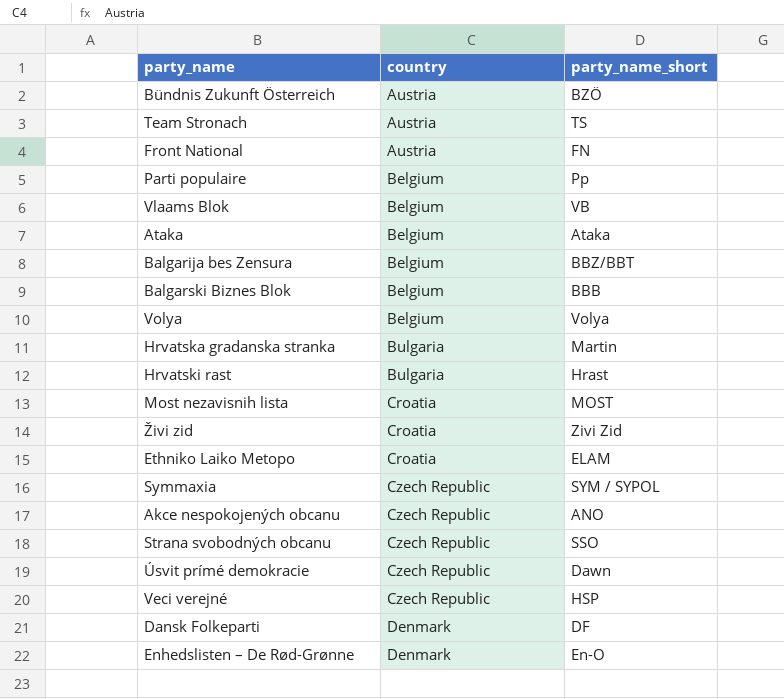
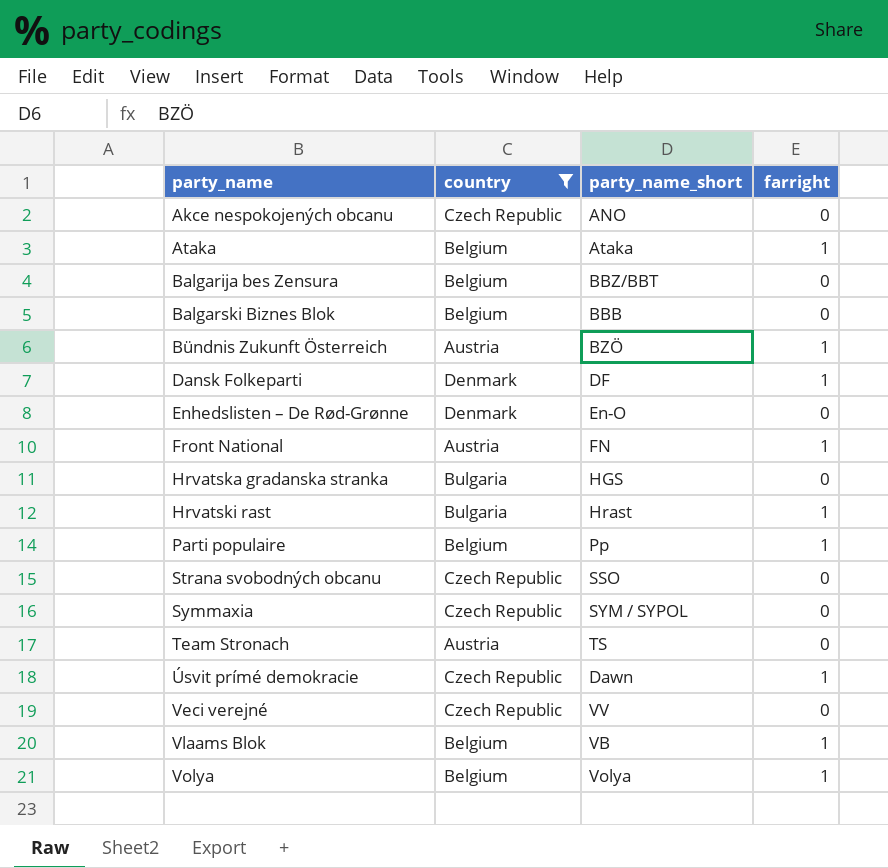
filter: none -> country != Croatia
row order: country ascending -> party_name ascending
column farright | position: none -> 4
Hrvatska gradanska stranka | party_name_short: Martin -> HGS
Veci verejné | party_name_short: HSP -> VV

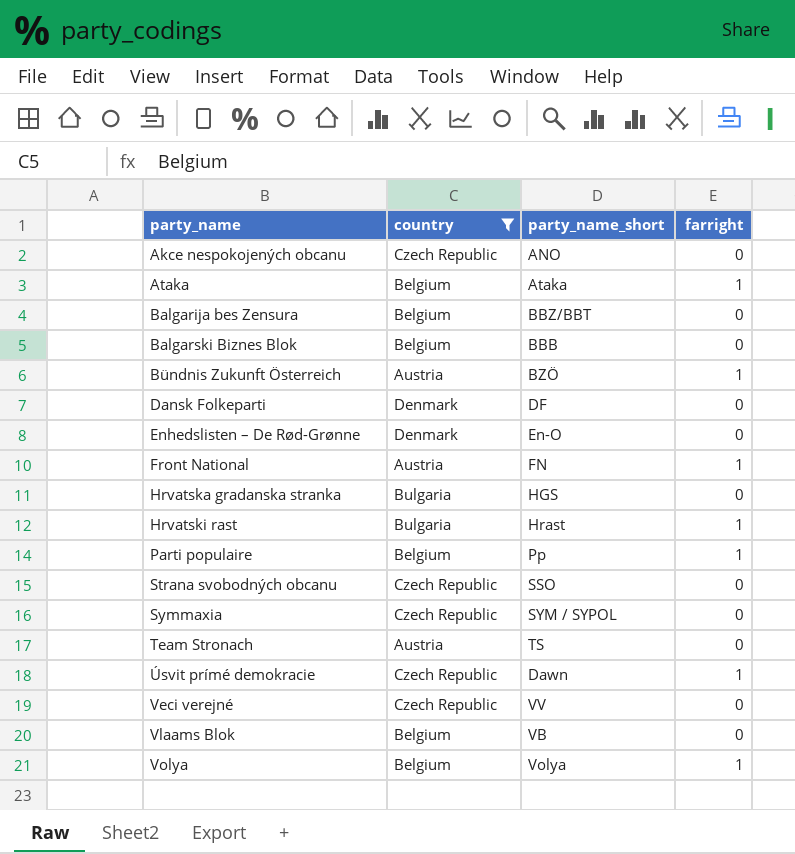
Dansk Folkeparti | farright: 1 -> 0
Vlaams Blok | farright: 1 -> 0

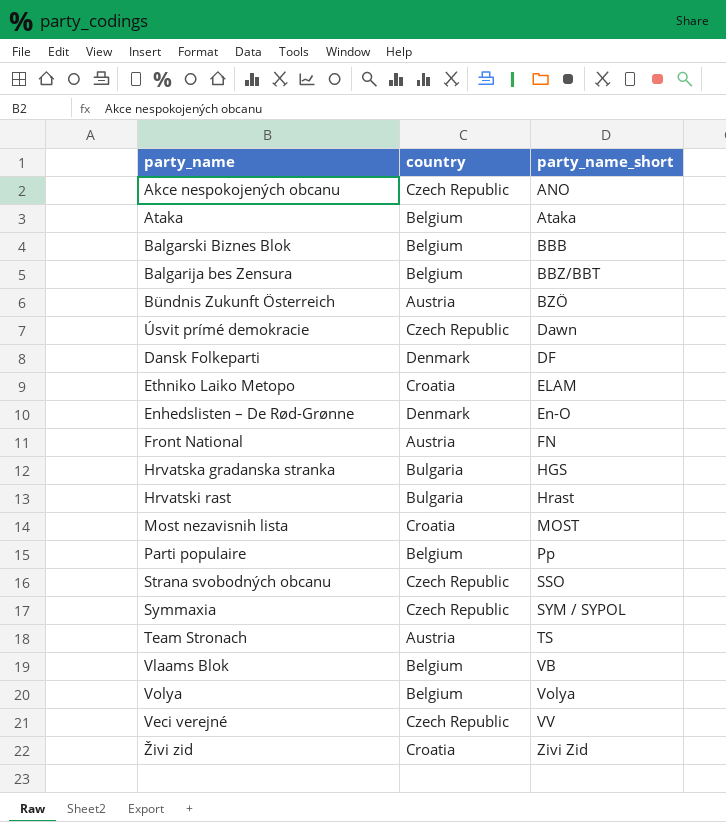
filter: country != Croatia -> none
row order: party_name ascending -> party_name_short ascending
column farright | position: 4 -> none

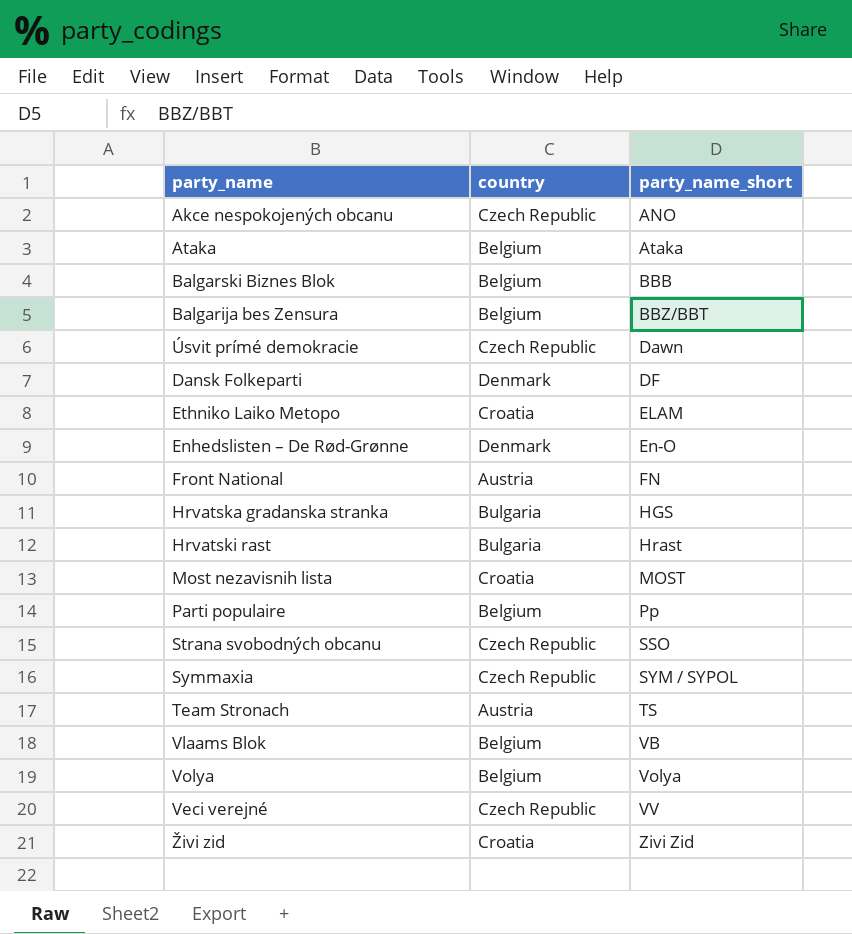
row Bündnis Zukunft Österreich: Austria | BZÖ -> none

